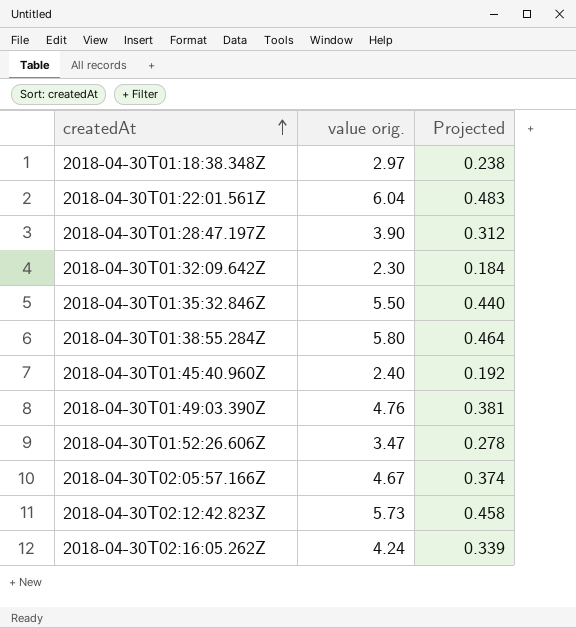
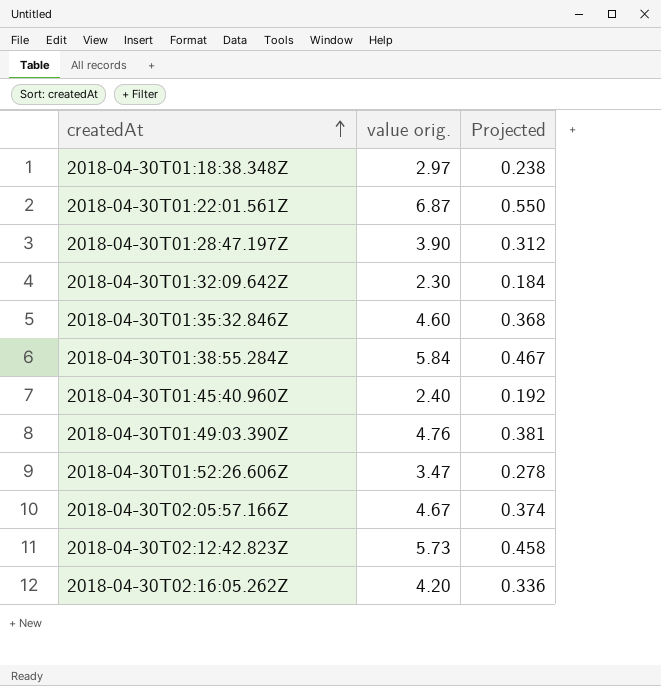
2018-04-30T01:22:01.561Z | value orig.: 6.04 -> 6.87
2018-04-30T01:22:01.561Z | Projected: 0.483 -> 0.550
2018-04-30T01:35:32.846Z | value orig.: 5.50 -> 4.60
2018-04-30T01:35:32.846Z | Projected: 0.440 -> 0.368
2018-04-30T01:38:55.284Z | value orig.: 5.80 -> 5.84
2018-04-30T01:38:55.284Z | Projected: 0.464 -> 0.467
2018-04-30T02:16:05.262Z | value orig.: 4.24 -> 4.20
2018-04-30T02:16:05.262Z | Projected: 0.339 -> 0.336

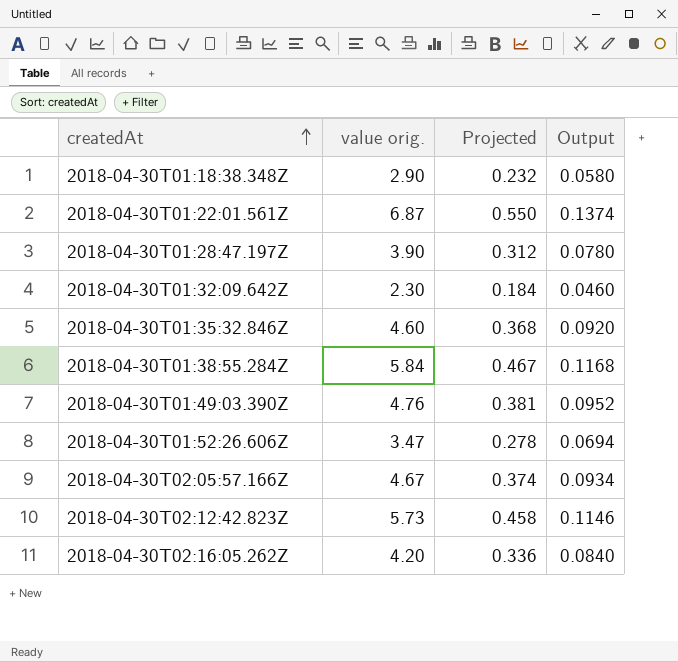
column Output | formula: none -> [value orig.] * 0.02
row 2018-04-30T01:45:40.960Z: 2.40 | 0.192 -> none
2018-04-30T01:18:38.348Z | value orig.: 2.97 -> 2.90
2018-04-30T01:18:38.348Z | Projected: 0.238 -> 0.232

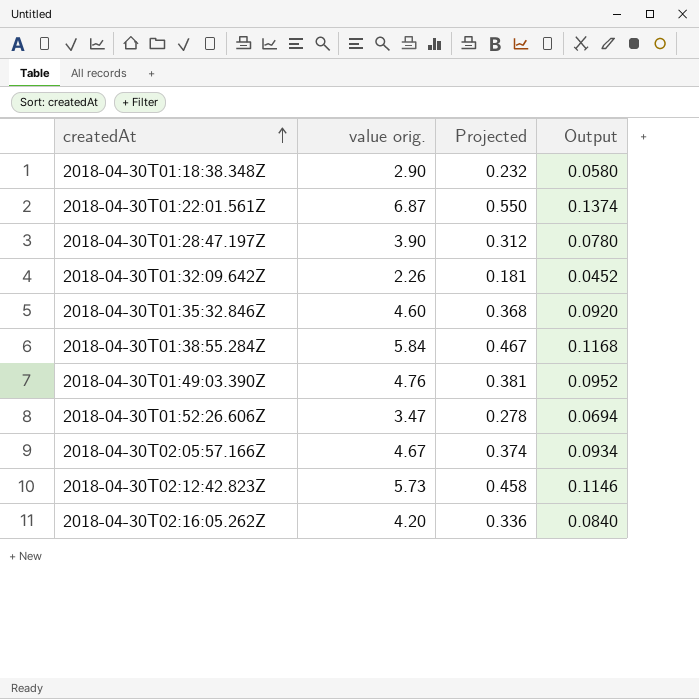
2018-04-30T01:32:09.642Z | value orig.: 2.30 -> 2.26
2018-04-30T01:32:09.642Z | Projected: 0.184 -> 0.181
2018-04-30T01:32:09.642Z | Output: 0.0460 -> 0.0452

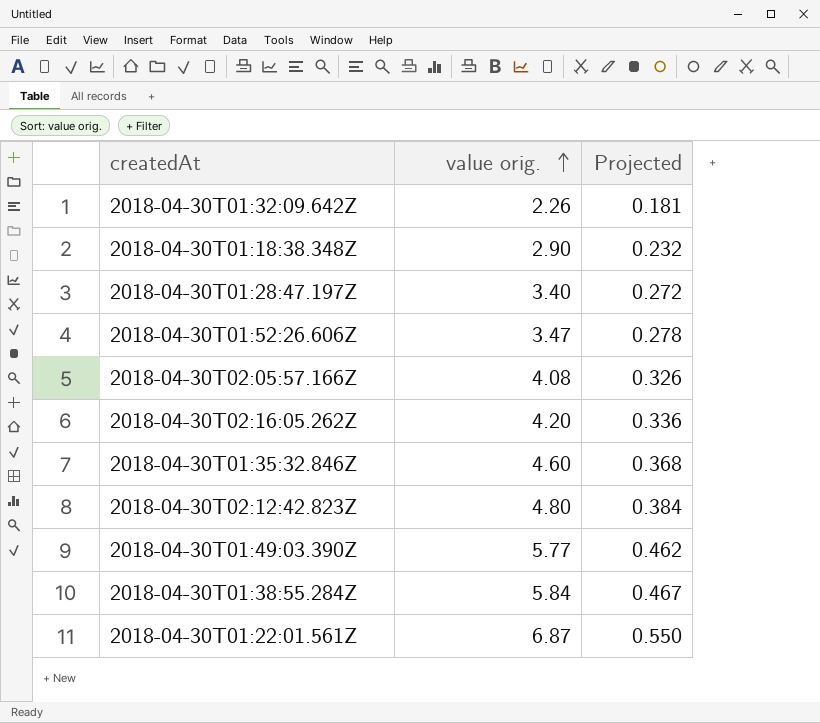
row order: createdAt ascending -> value orig. ascending
column Output | formula: [value orig.] * 0.02 -> none
2018-04-30T01:28:47.197Z | value orig.: 3.90 -> 3.40
2018-04-30T01:28:47.197Z | Projected: 0.312 -> 0.272
2018-04-30T02:05:57.166Z | value orig.: 4.67 -> 4.08
2018-04-30T02:05:57.166Z | Projected: 0.374 -> 0.326
2018-04-30T02:12:42.823Z | value orig.: 5.73 -> 4.80
2018-04-30T02:12:42.823Z | Projected: 0.458 -> 0.384
2018-04-30T01:49:03.390Z | value orig.: 4.76 -> 5.77
2018-04-30T01:49:03.390Z | Projected: 0.381 -> 0.462

